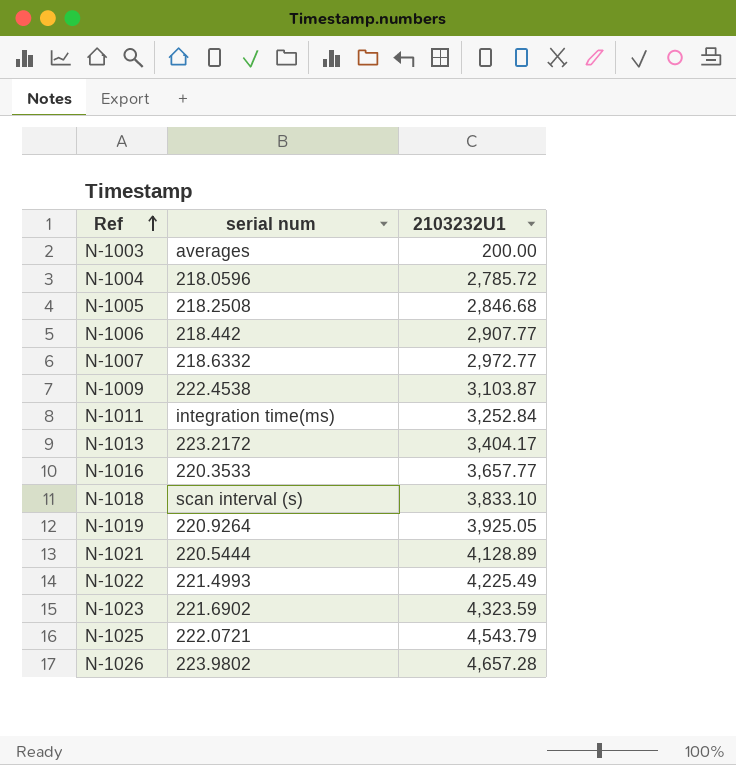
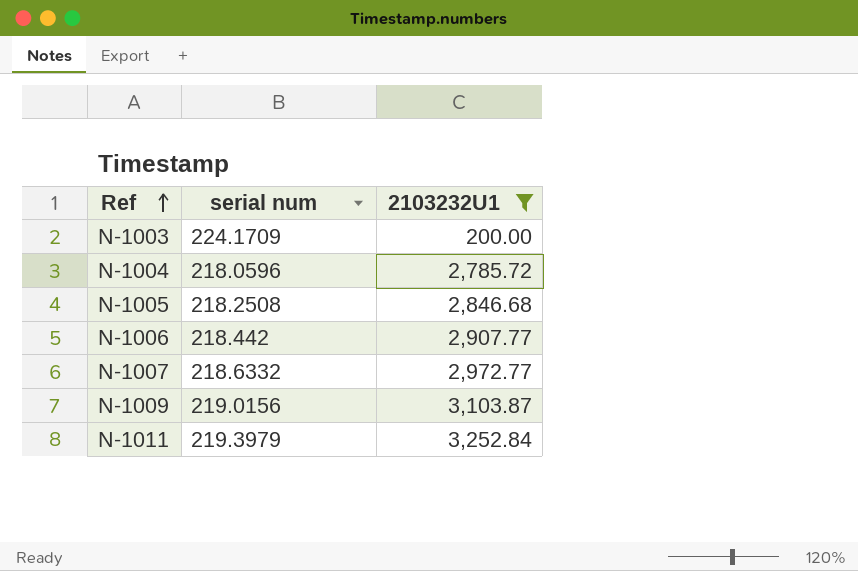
filter: none -> 2103232U1 <= 3,252.84
N-1003 | serial num: averages -> 224.1709
N-1009 | serial num: 222.4538 -> 219.0156
N-1011 | serial num: integration time(ms) -> 219.3979

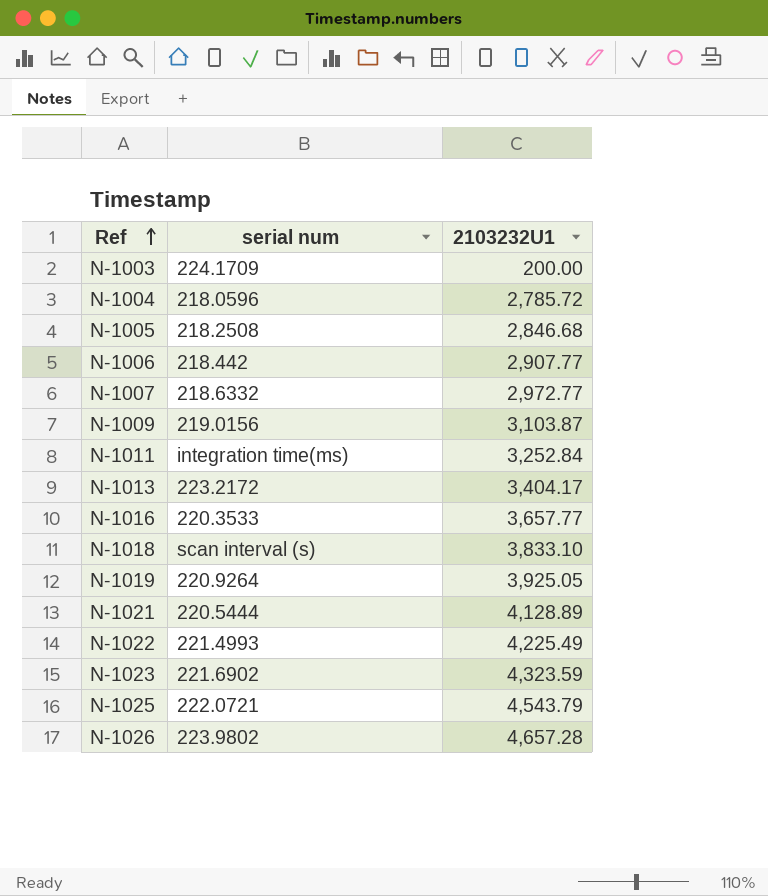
filter: 2103232U1 <= 3,252.84 -> none
N-1011 | serial num: 219.3979 -> integration time(ms)

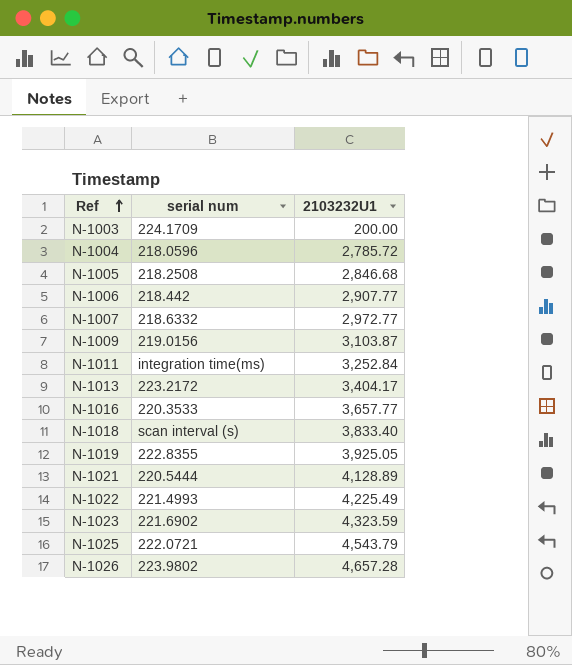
N-1018 | 2103232U1: 3,833.10 -> 3,833.40
N-1019 | serial num: 220.9264 -> 222.8355

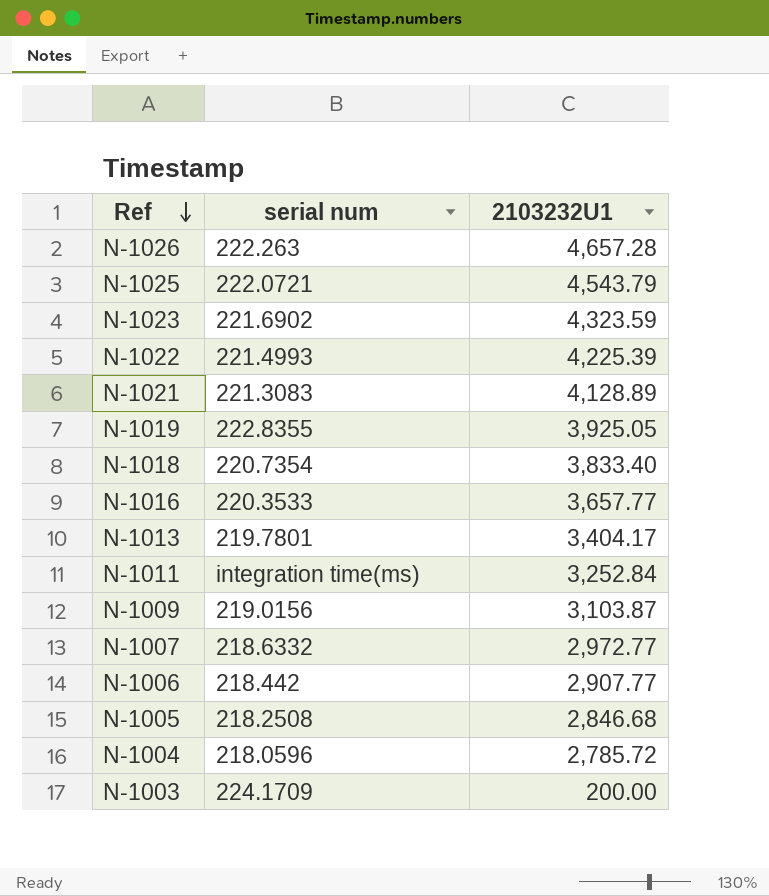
row order: Ref ascending -> Ref descending
N-1026 | serial num: 223.9802 -> 222.263
N-1022 | 2103232U1: 4,225.49 -> 4,225.39
N-1021 | serial num: 220.5444 -> 221.3083
N-1018 | serial num: scan interval (s) -> 220.7354
N-1013 | serial num: 223.2172 -> 219.7801

